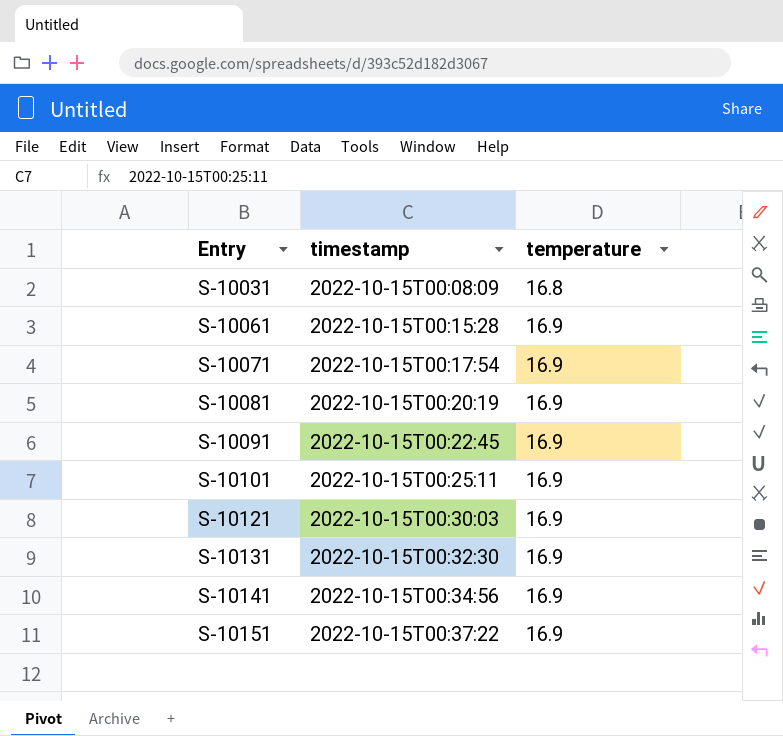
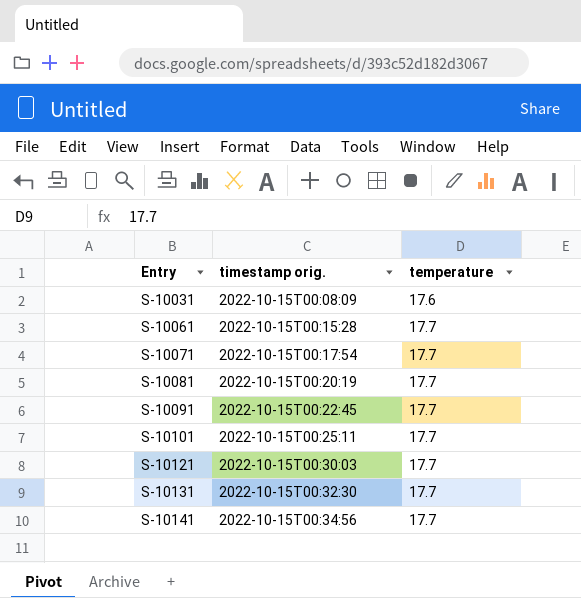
column name: timestamp -> timestamp orig.
row S-10151: 2022-10-15T00:37:22 | 16.9 -> none
S-10031 | temperature: 16.8 -> 17.6
S-10061 | temperature: 16.9 -> 17.7
S-10071 | temperature: 16.9 -> 17.7
S-10081 | temperature: 16.9 -> 17.7
S-10091 | temperature: 16.9 -> 17.7
S-10101 | temperature: 16.9 -> 17.7
S-10121 | temperature: 16.9 -> 17.7
S-10131 | temperature: 16.9 -> 17.7
S-10141 | temperature: 16.9 -> 17.7

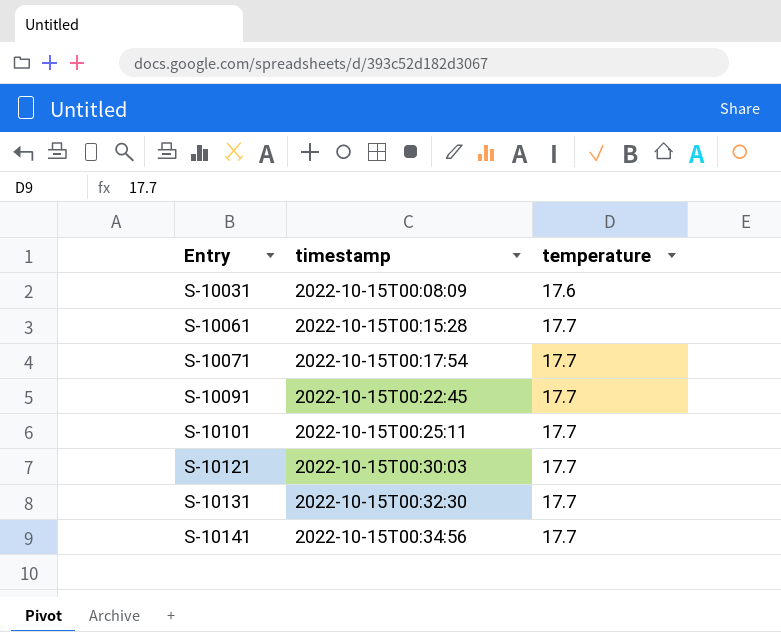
column name: timestamp orig. -> timestamp
row S-10081: 2022-10-15T00:20:19 | 17.7 -> none

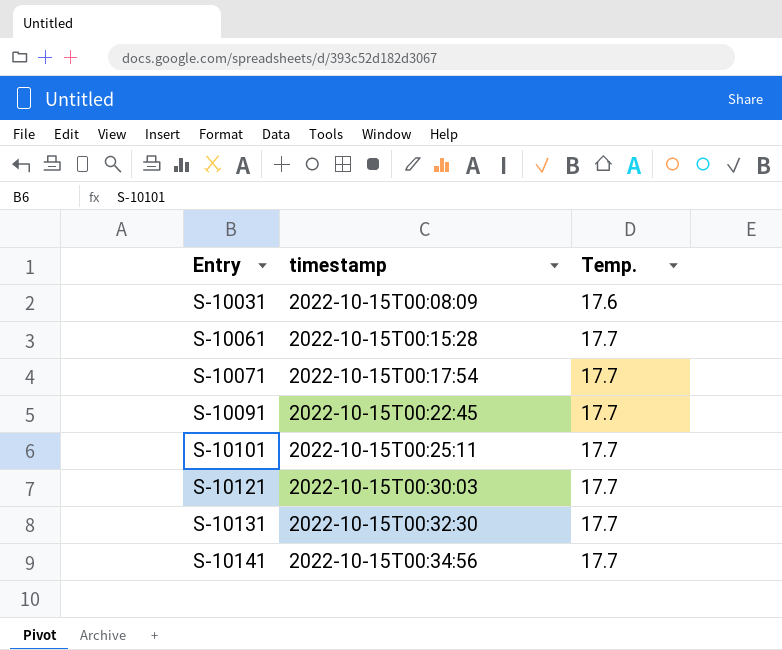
column name: temperature -> Temp.

